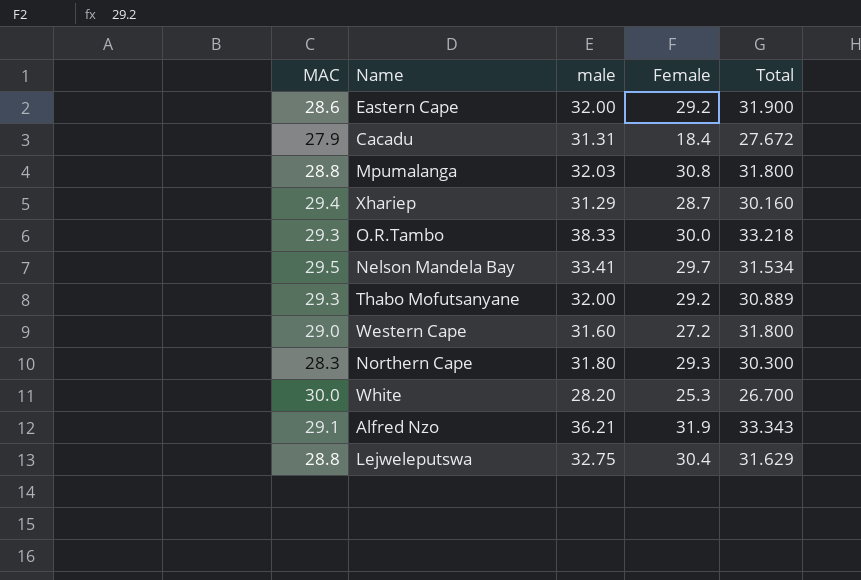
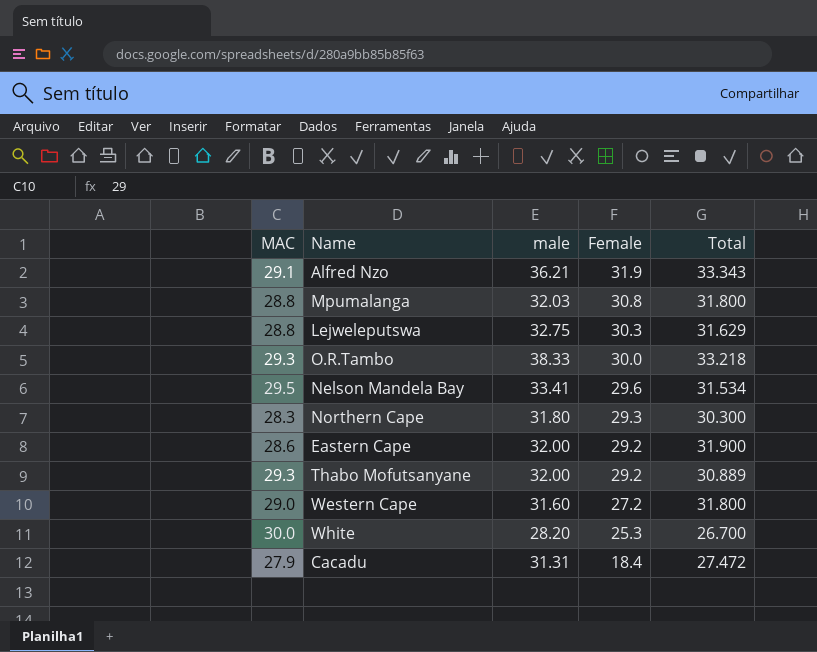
row order: none -> Female descending
row Xhariep: 29.4 | 31.29 | 28.7 | 30.160 -> none
Lejweleputswa | Female: 30.4 -> 30.3
Nelson Mandela Bay | Female: 29.7 -> 29.6
Cacadu | Total: 27.672 -> 27.472

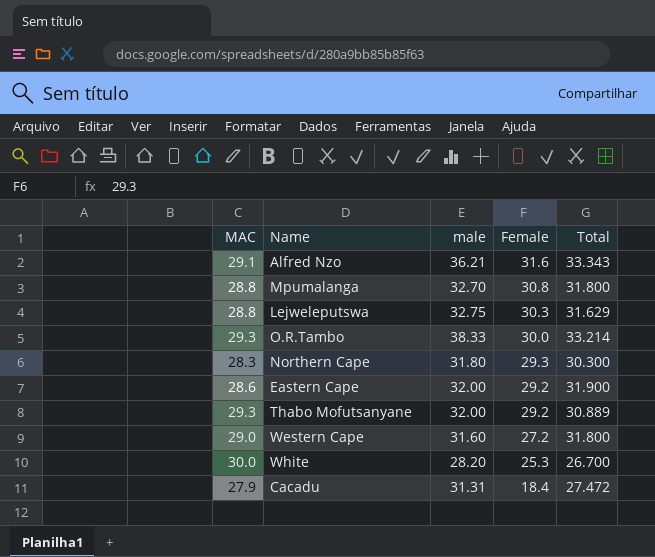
row Nelson Mandela Bay: 29.5 | 33.41 | 29.6 | 31.534 -> none
Alfred Nzo | Female: 31.9 -> 31.6
Mpumalanga | male: 32.03 -> 32.70
O.R.Tambo | Total: 33.218 -> 33.214

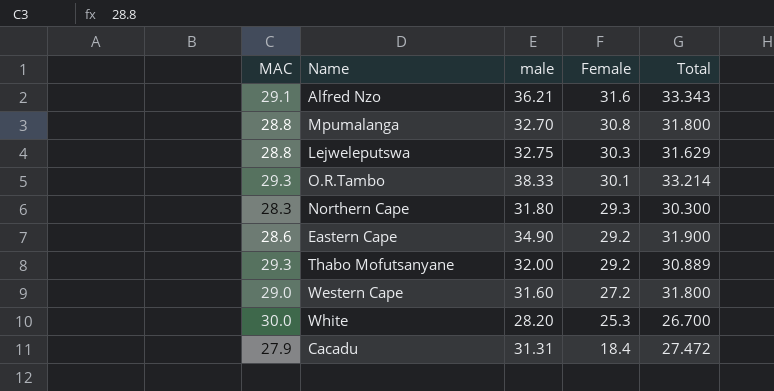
O.R.Tambo | Female: 30.0 -> 30.1
Eastern Cape | male: 32.00 -> 34.90

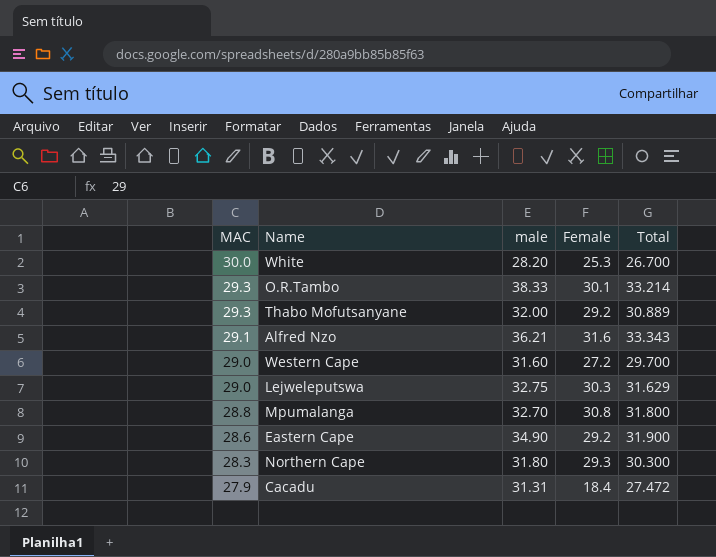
row order: Female descending -> MAC descending
Western Cape | Total: 31.800 -> 29.700
Lejweleputswa | MAC: 28.8 -> 29.0

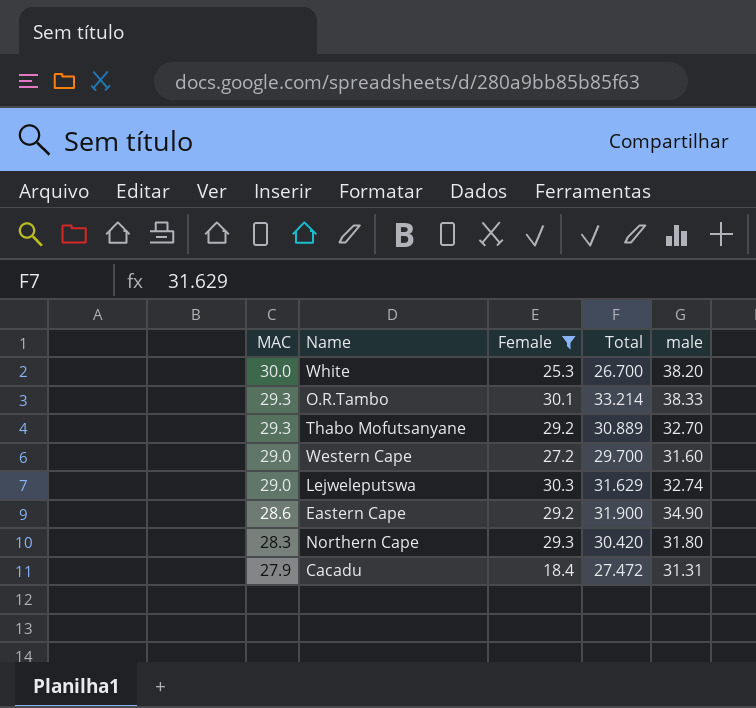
filter: none -> Female <= 30.3
column male | position: 3 -> 5
White | male: 28.20 -> 38.20
Thabo Mofutsanyane | male: 32.00 -> 32.70
Lejweleputswa | male: 32.75 -> 32.74
Northern Cape | Total: 30.300 -> 30.420

